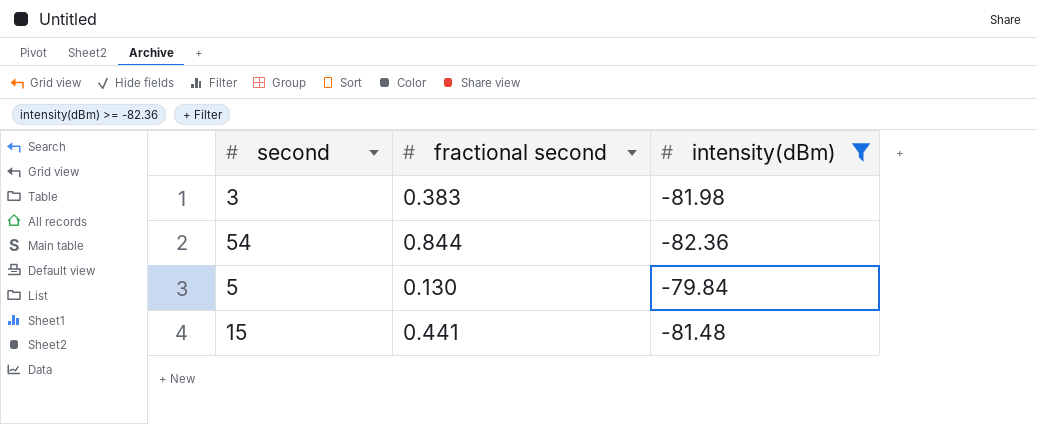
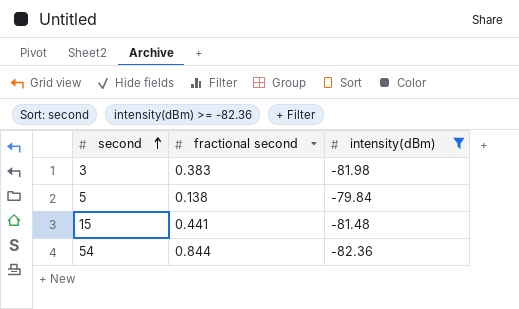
row order: none -> second ascending
5 | fractional second: 0.130 -> 0.138

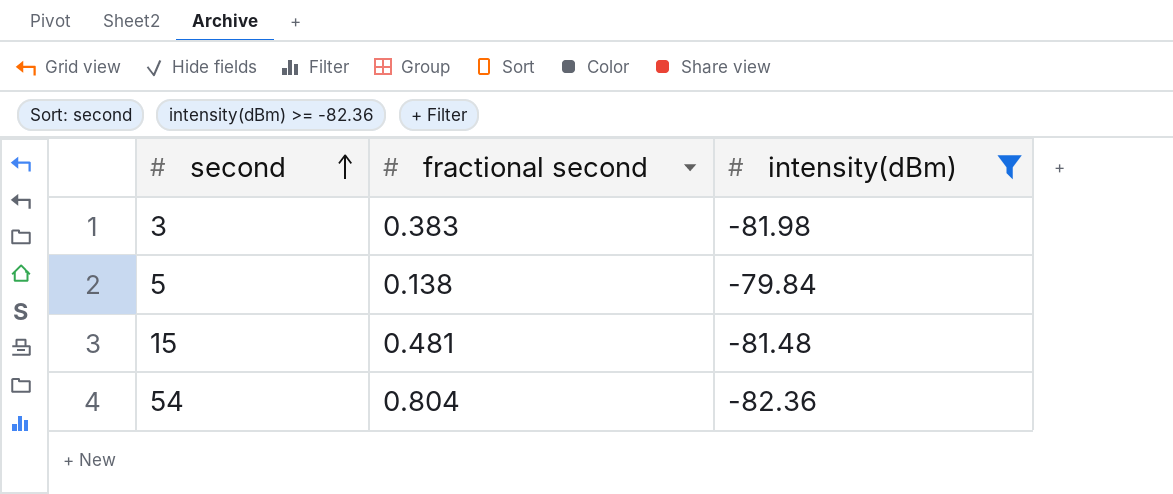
15 | fractional second: 0.441 -> 0.481
54 | fractional second: 0.844 -> 0.804

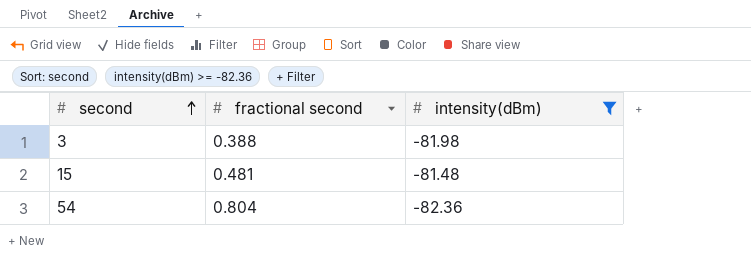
row 5: 0.138 | -79.84 -> none
3 | fractional second: 0.383 -> 0.388

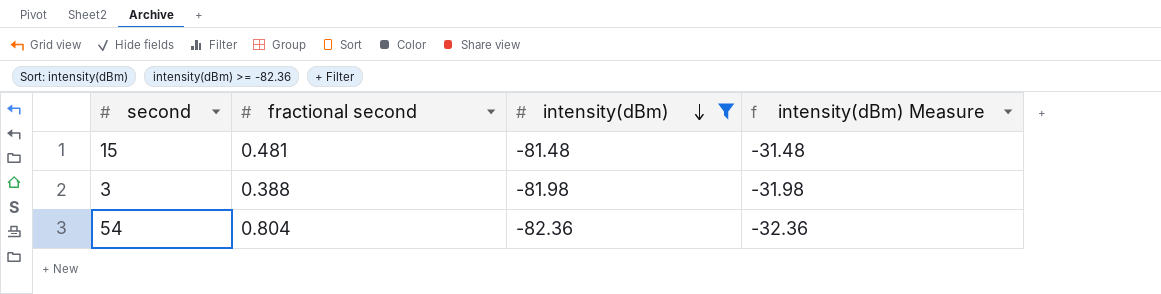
row order: second ascending -> intensity(dBm) descending
column intensity(dBm) Measure | formula: none -> [intensity(dBm)] + 50

